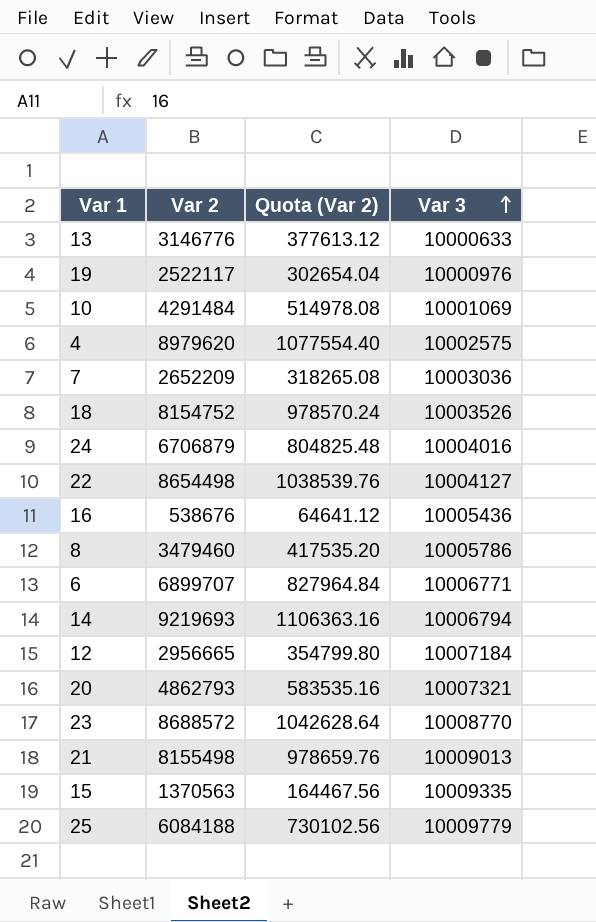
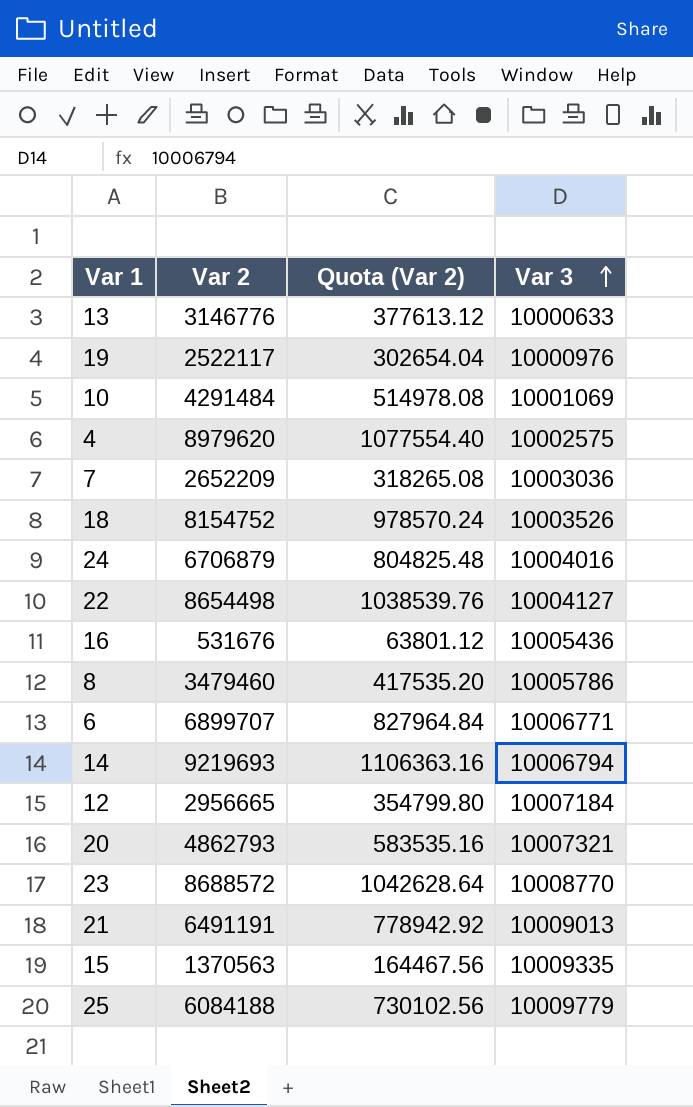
16 | Var 2: 538676 -> 531676
16 | Quota (Var 2): 64641.12 -> 63801.12
21 | Var 2: 8155498 -> 6491191
21 | Quota (Var 2): 978659.76 -> 778942.92

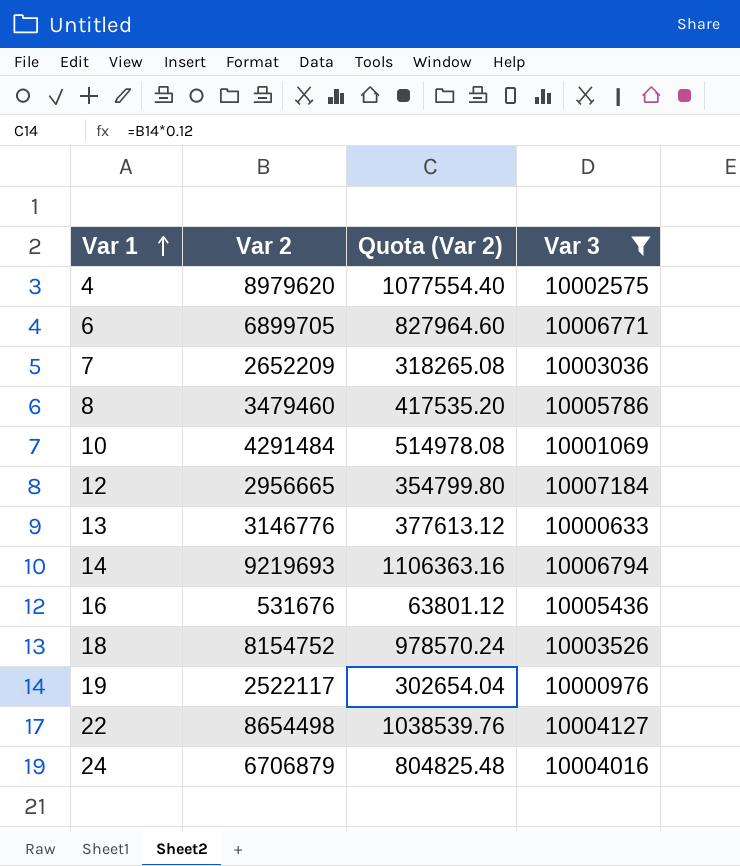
filter: none -> Var 3 <= 10007184
row order: Var 3 ascending -> Var 1 ascending
6 | Var 2: 6899707 -> 6899705
6 | Quota (Var 2): 827964.84 -> 827964.60

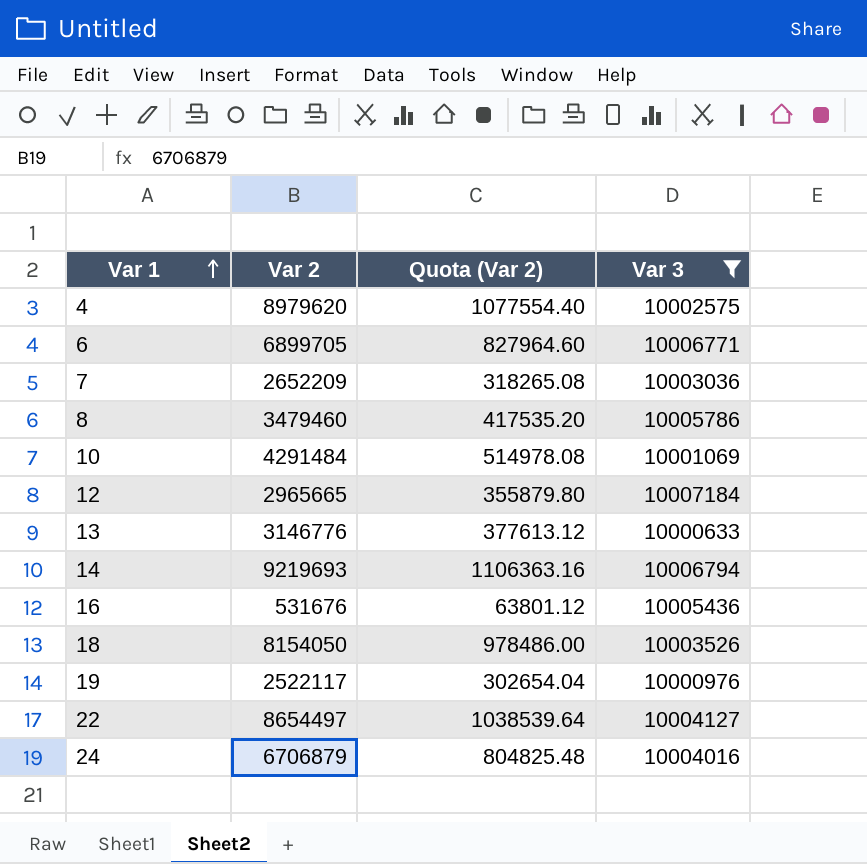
12 | Var 2: 2956665 -> 2965665
12 | Quota (Var 2): 354799.80 -> 355879.80
18 | Var 2: 8154752 -> 8154050
18 | Quota (Var 2): 978570.24 -> 978486.00
22 | Var 2: 8654498 -> 8654497
22 | Quota (Var 2): 1038539.76 -> 1038539.64

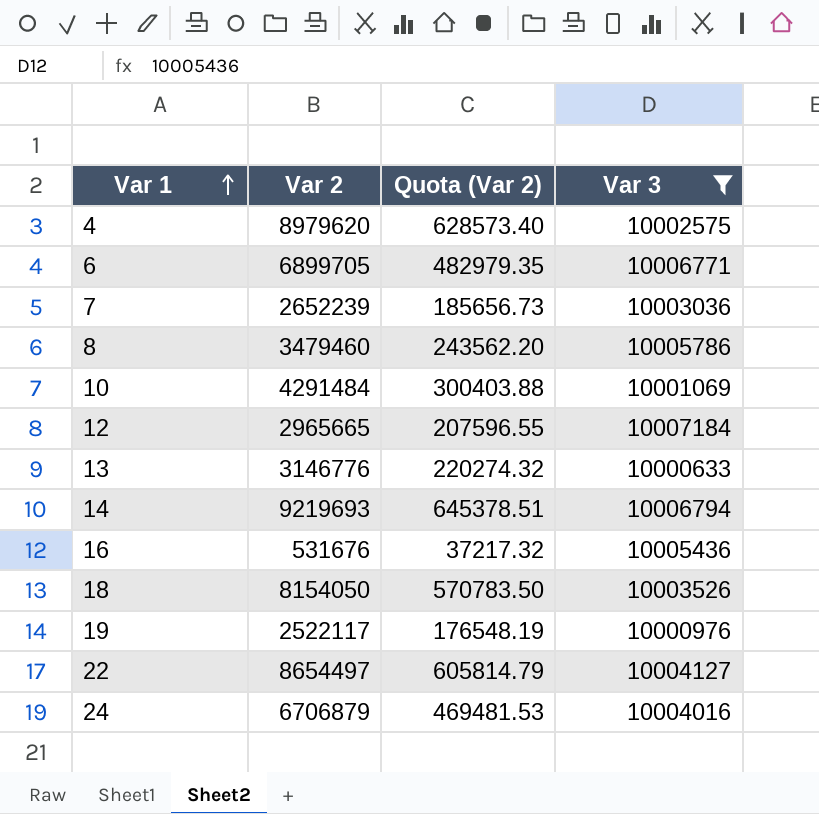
column Quota (Var 2) | formula: [Var 2] * 0.12 -> [Var 2] * 0.07
7 | Var 2: 2652209 -> 2652239

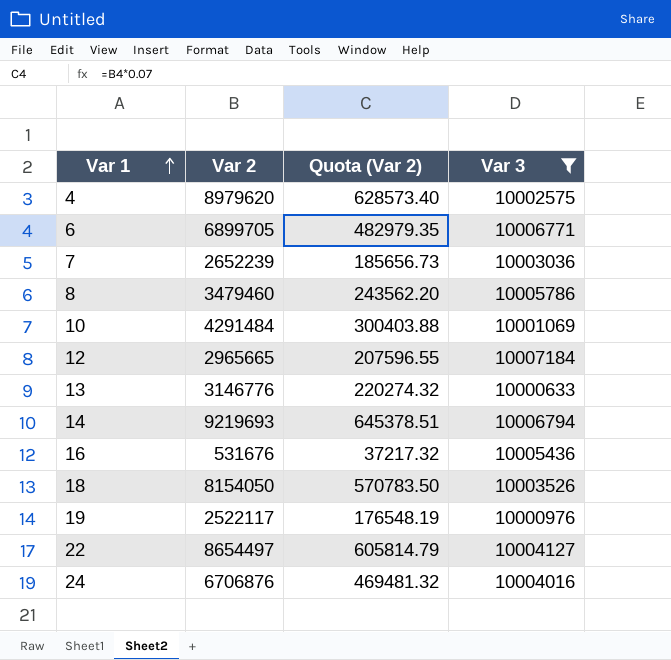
24 | Var 2: 6706879 -> 6706876
24 | Quota (Var 2): 469481.53 -> 469481.32

